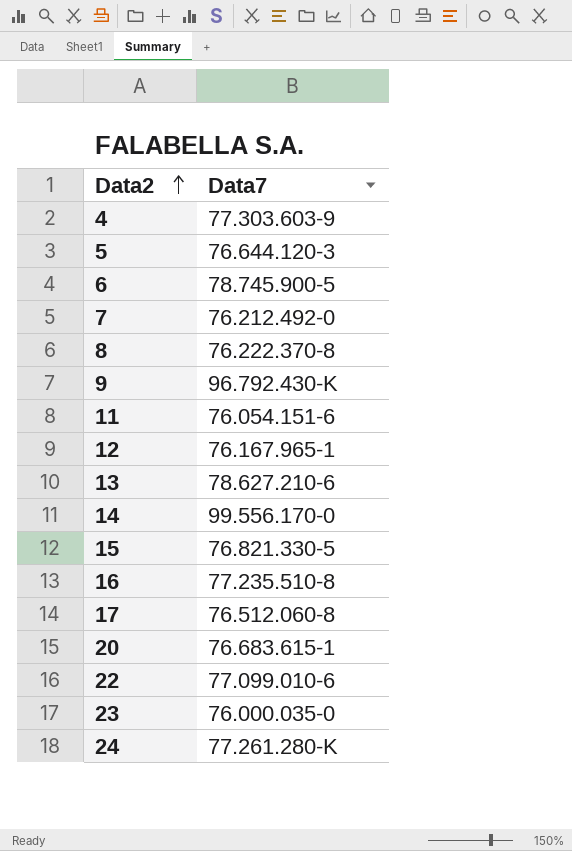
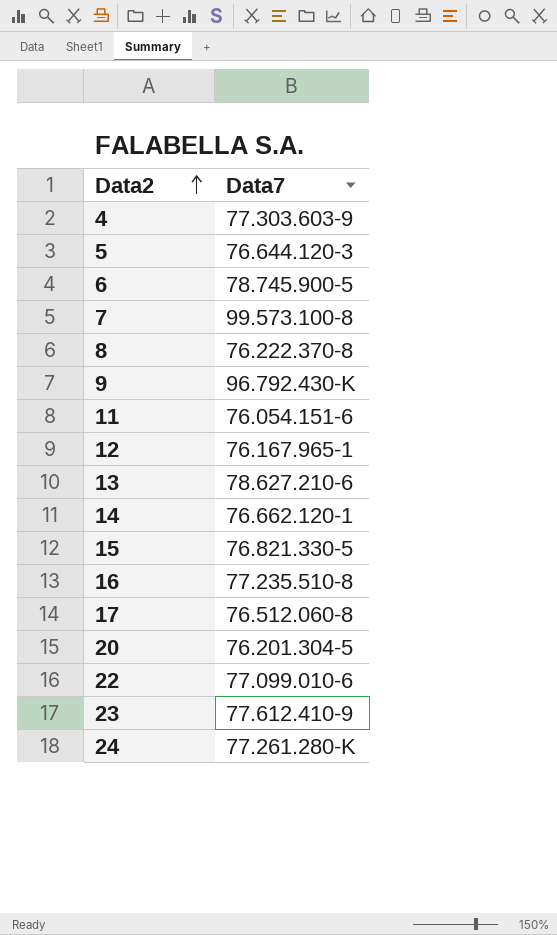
7 | Data7: 76.212.492-0 -> 99.573.100-8
14 | Data7: 99.556.170-0 -> 76.662.120-1
20 | Data7: 76.683.615-1 -> 76.201.304-5
23 | Data7: 76.000.035-0 -> 77.612.410-9

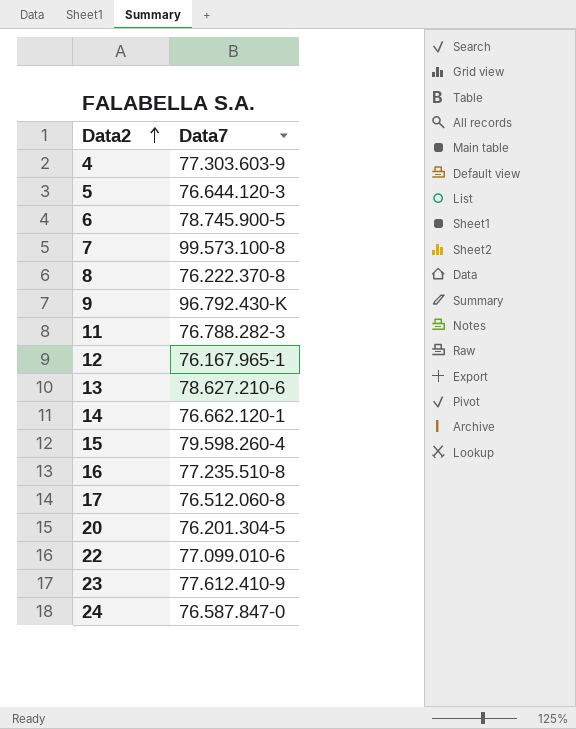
11 | Data7: 76.054.151-6 -> 76.788.282-3
15 | Data7: 76.821.330-5 -> 79.598.260-4
24 | Data7: 77.261.280-K -> 76.587.847-0

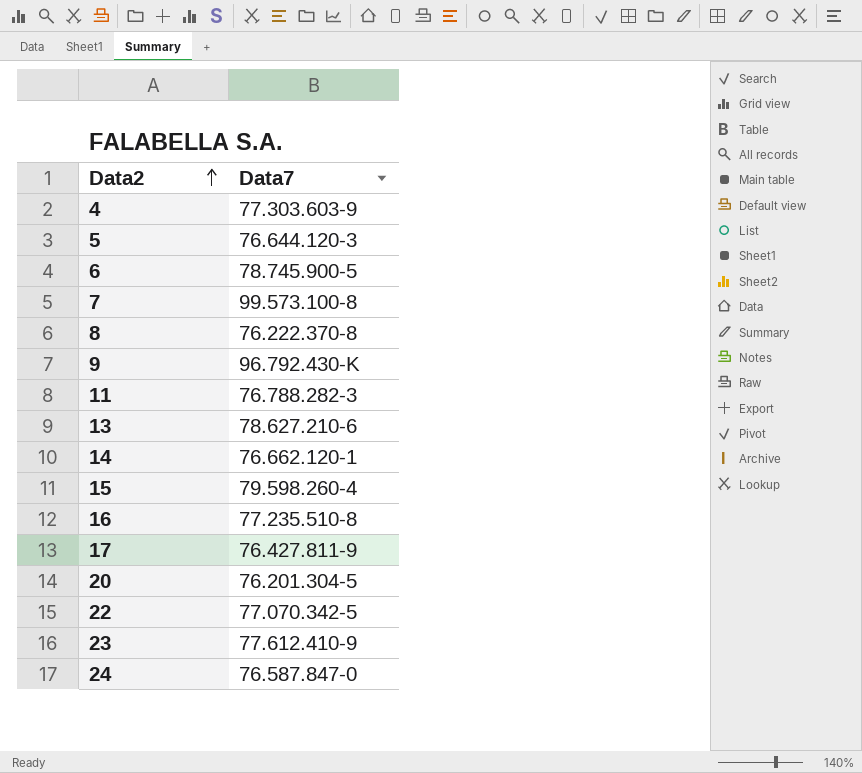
row 12: 76.167.965-1 -> none
17 | Data7: 76.512.060-8 -> 76.427.811-9
22 | Data7: 77.099.010-6 -> 77.070.342-5

